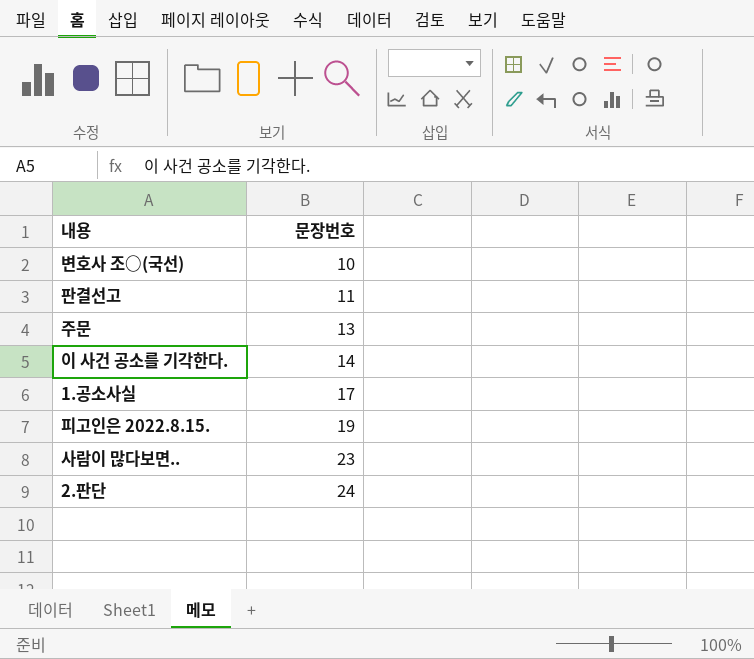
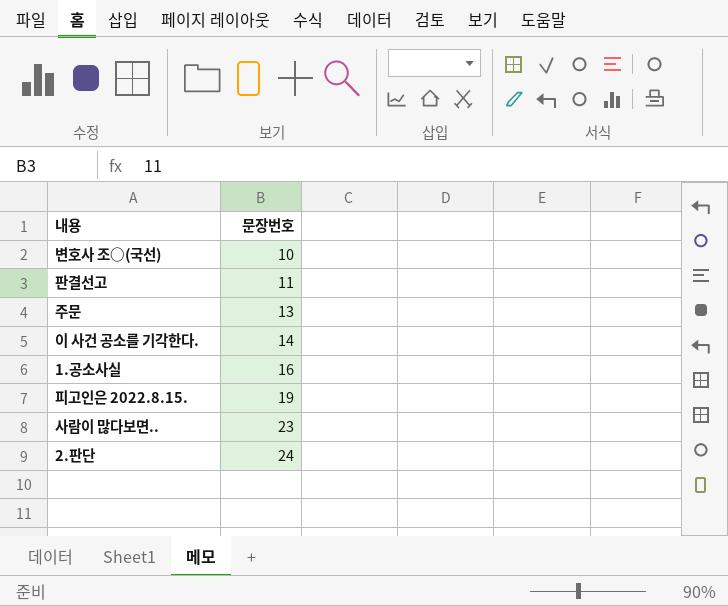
1.공소사실 | 문장번호: 17 -> 16

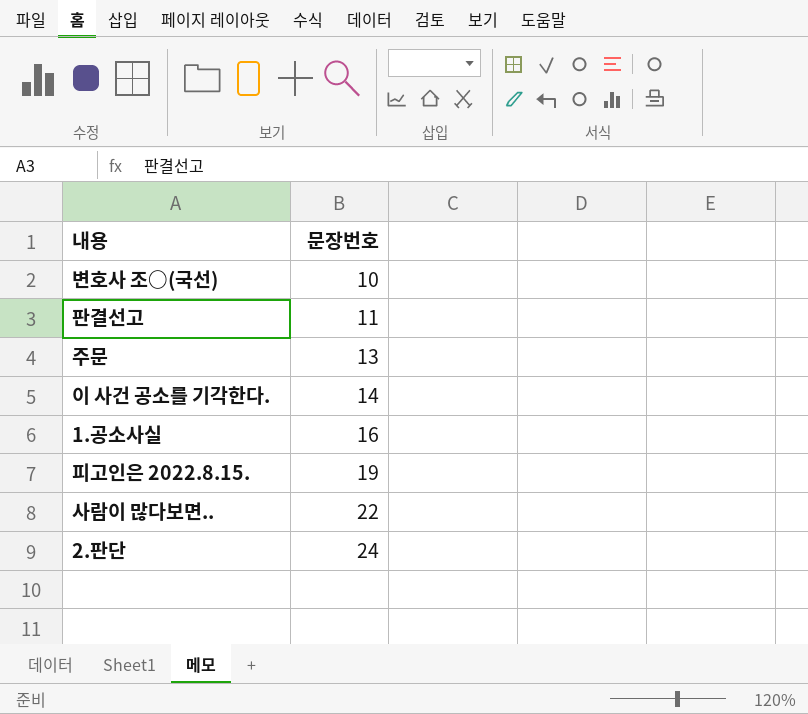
사람이 많다보면.. | 문장번호: 23 -> 22

